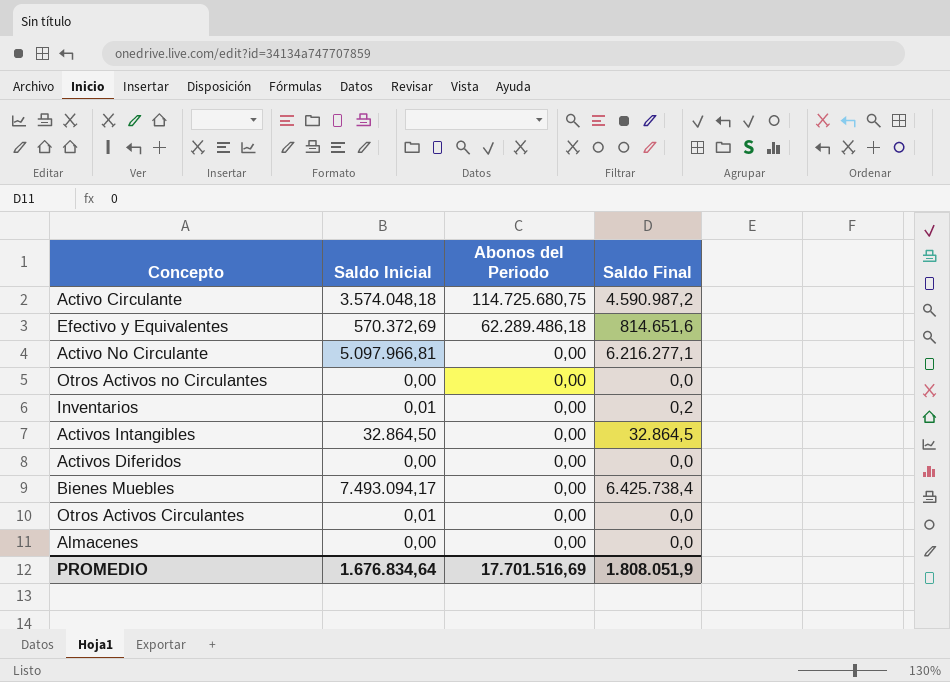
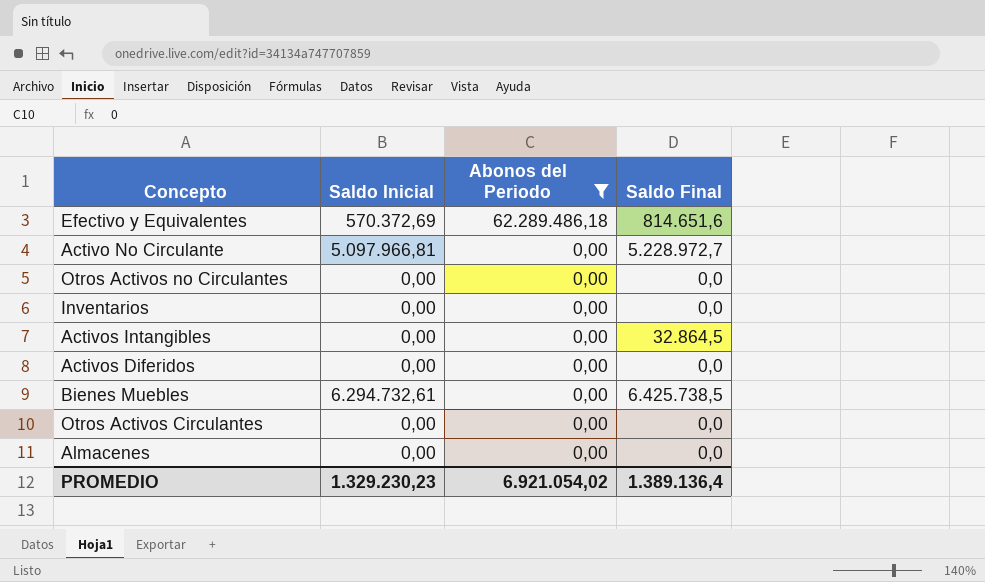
filter: none -> Abonos del Periodo != 114.725.680,75
Activo No Circulante | Saldo Final: 6.216.277,1 -> 5.228.972,7
Inventarios | Saldo Inicial: 0,01 -> 0,00
Inventarios | Saldo Final: 0,2 -> 0,0
Activos Intangibles | Saldo Inicial: 32.864,50 -> 0,00
Bienes Muebles | Saldo Inicial: 7.493.094,17 -> 6.294.732,61
Bienes Muebles | Saldo Final: 6.425.738,4 -> 6.425.738,5
Otros Activos Circulantes | Saldo Inicial: 0,01 -> 0,00
PROMEDIO | Saldo Inicial: 1.676.834,64 -> 1.329.230,23
PROMEDIO | Abonos del Periodo: 17.701.516,69 -> 6.921.054,02
PROMEDIO | Saldo Final: 1.808.051,9 -> 1.389.136,4

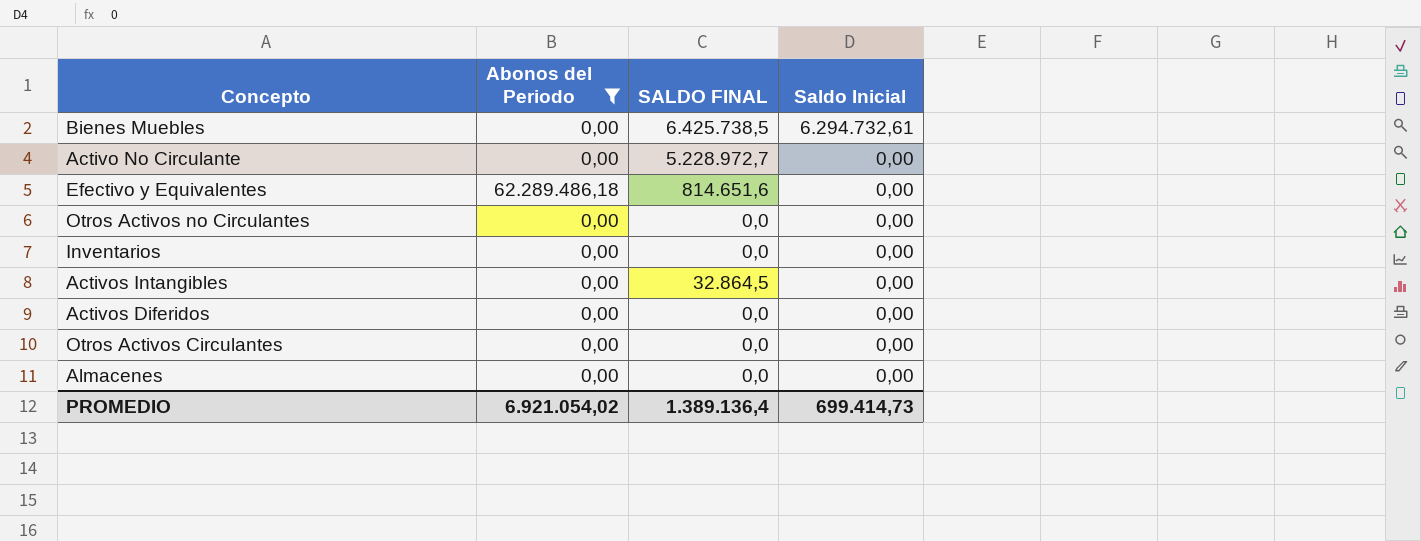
row order: Abonos del Periodo descending -> Saldo Inicial descending
column name: Saldo Final -> SALDO FINAL
column Saldo Inicial | position: 2 -> 4
Activo No Circulante | Saldo Inicial: 5.097.966,81 -> 0,00
Efectivo y Equivalentes | Saldo Inicial: 570.372,69 -> 0,00
PROMEDIO | Saldo Inicial: 1.329.230,23 -> 699.414,73

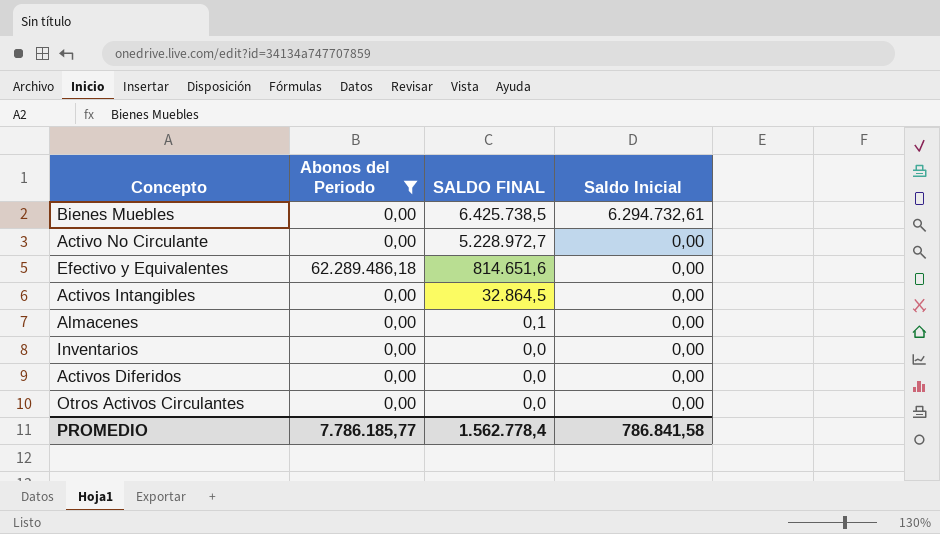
row order: Saldo Inicial descending -> SALDO FINAL descending
row Otros Activos no Circulantes: 0,00 | 0,0 | 0,00 -> none
Almacenes | SALDO FINAL: 0,0 -> 0,1
PROMEDIO | Abonos del Periodo: 6.921.054,02 -> 7.786.185,77
PROMEDIO | SALDO FINAL: 1.389.136,4 -> 1.562.778,4
PROMEDIO | Saldo Inicial: 699.414,73 -> 786.841,58

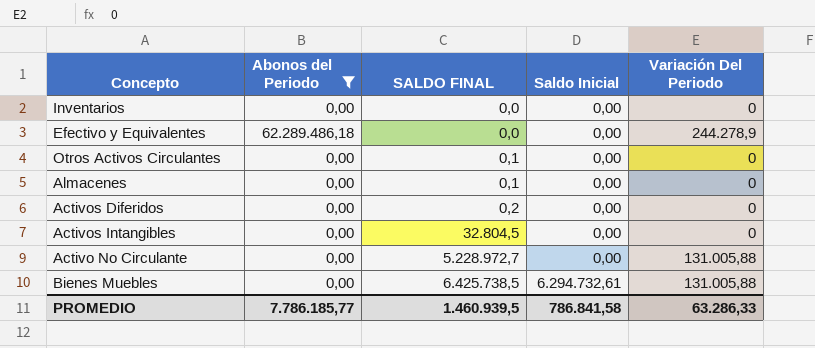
row order: SALDO FINAL descending -> SALDO FINAL ascending
column Variación Del Periodo | position: none -> 5
Efectivo y Equivalentes | SALDO FINAL: 814.651,6 -> 0,0
Otros Activos Circulantes | SALDO FINAL: 0,0 -> 0,1
Activos Diferidos | SALDO FINAL: 0,0 -> 0,2
Activos Intangibles | SALDO FINAL: 32.864,5 -> 32.804,5
PROMEDIO | SALDO FINAL: 1.562.778,4 -> 1.460.939,5

